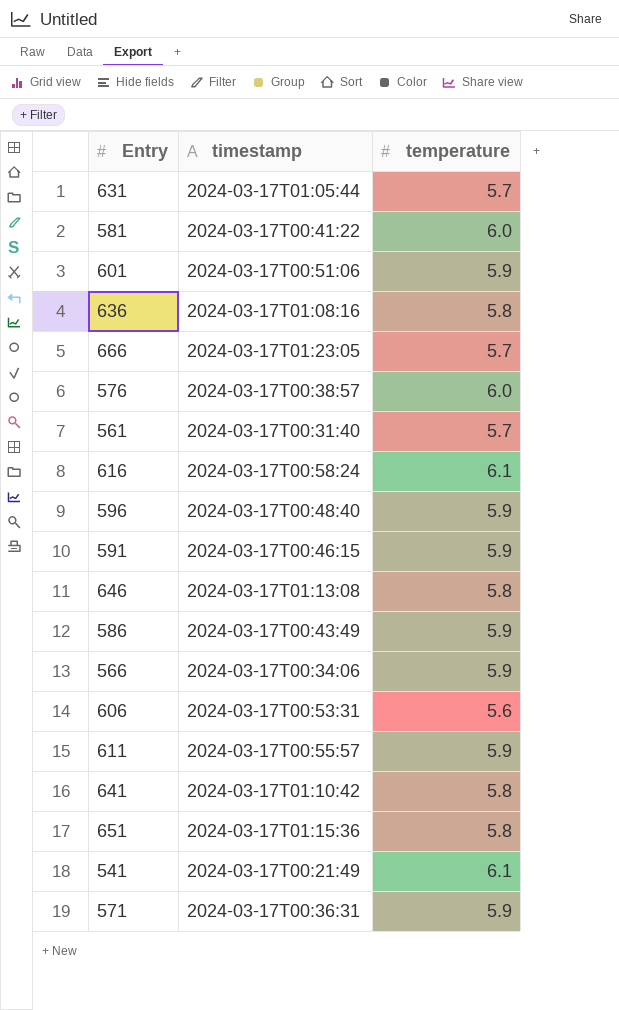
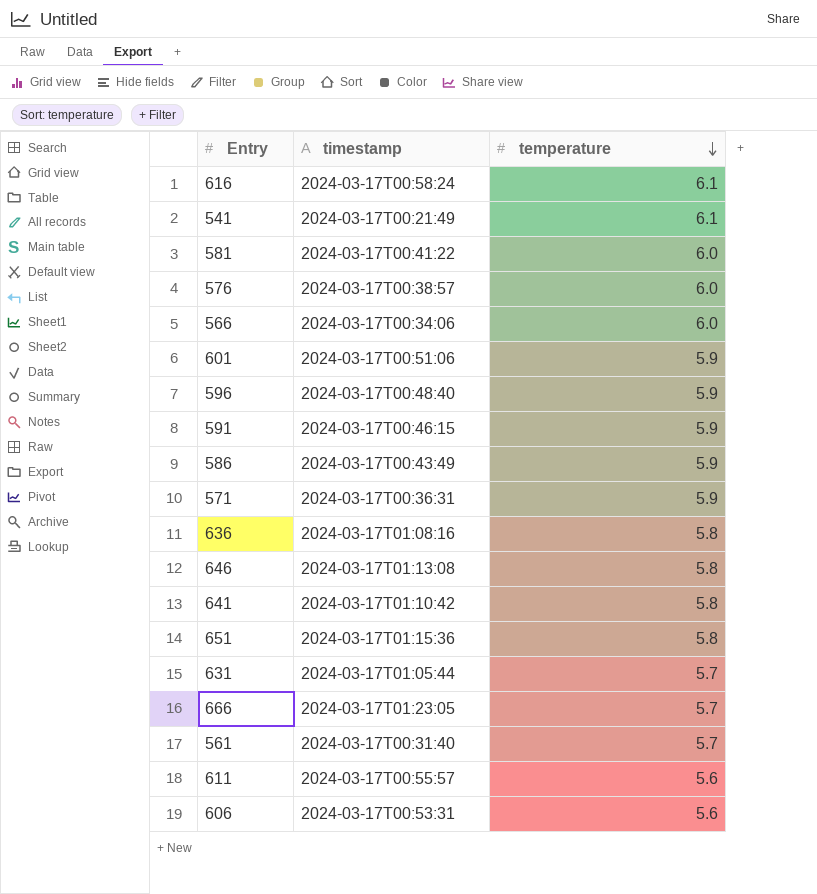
row order: none -> temperature descending
566 | temperature: 5.9 -> 6.0
611 | temperature: 5.9 -> 5.6

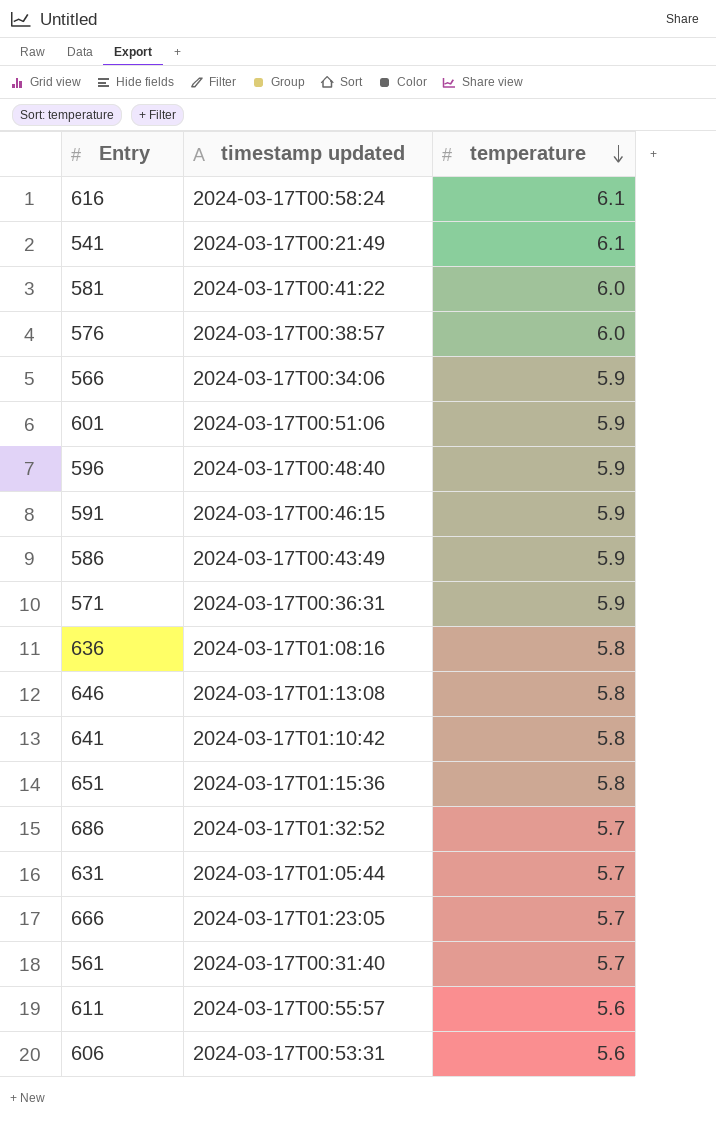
column name: timestamp -> timestamp updated
566 | temperature: 6.0 -> 5.9
row 686: none -> 2024-03-17T01:32:52 | 5.7

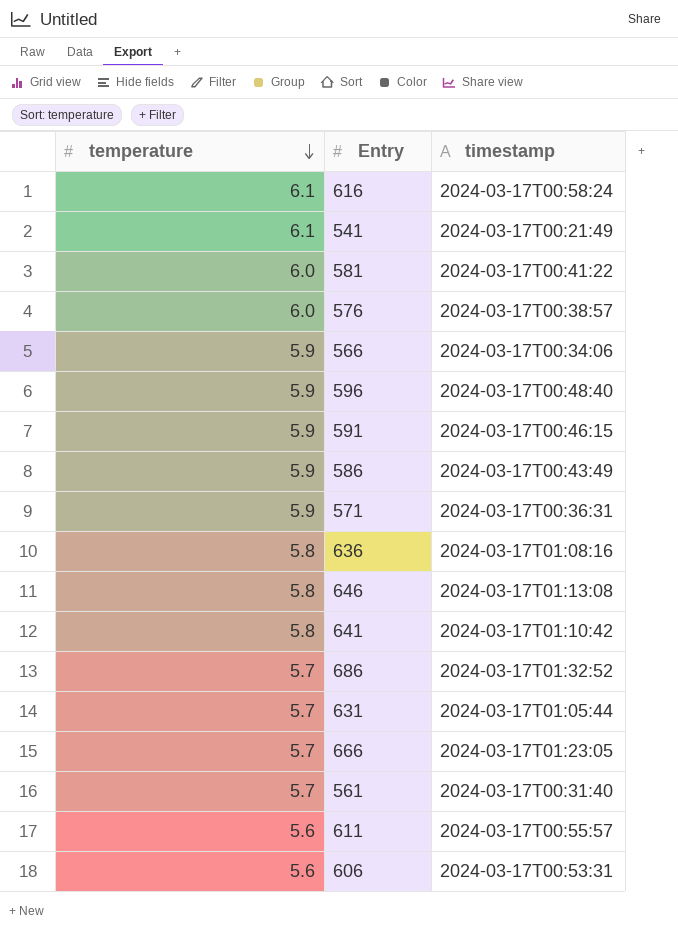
column temperature | position: 3 -> 1
column name: timestamp updated -> timestamp
row 601: 2024-03-17T00:51:06 | 5.9 -> none
row 651: 2024-03-17T01:15:36 | 5.8 -> none

